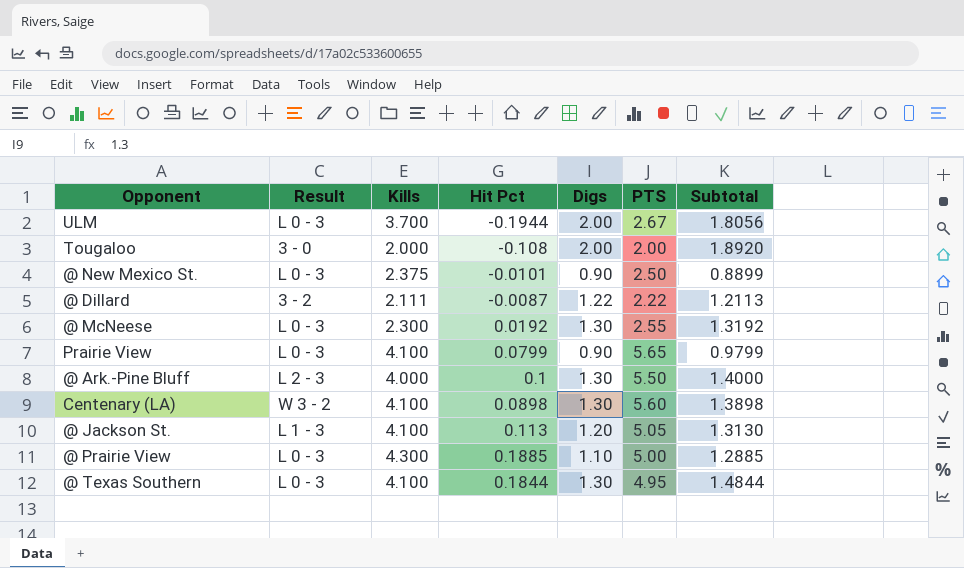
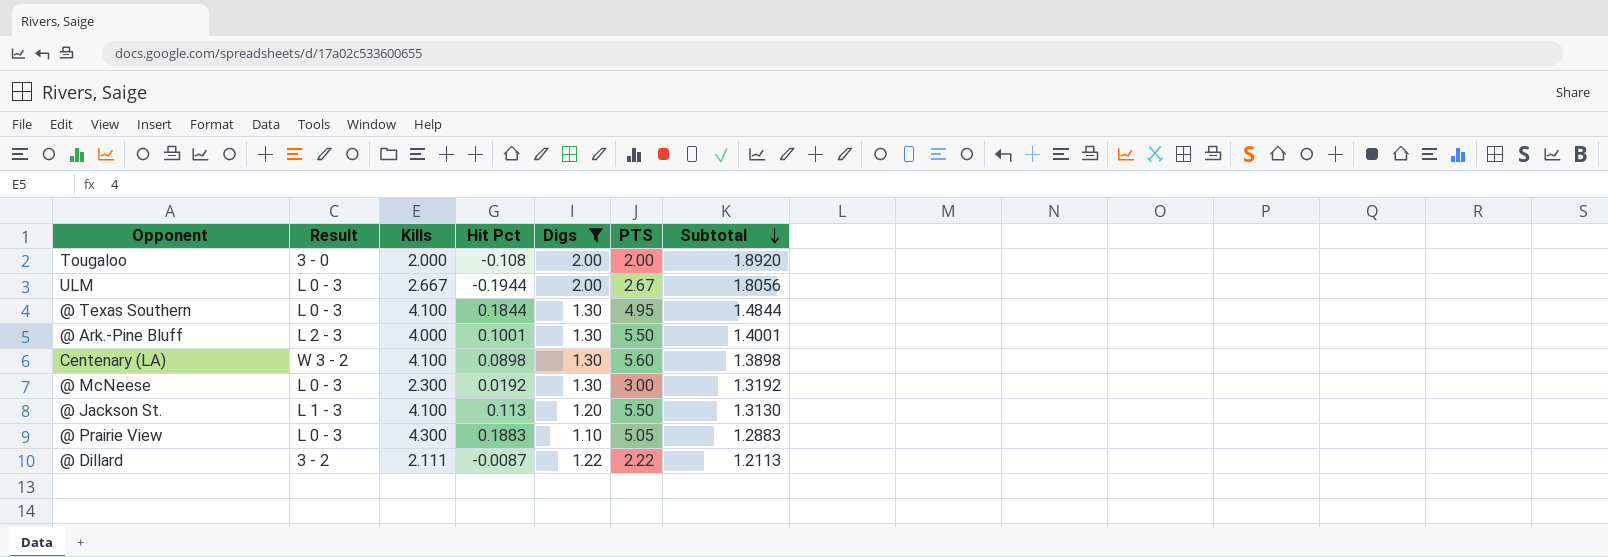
filter: none -> Digs != 0.90
row order: none -> Subtotal descending
ULM | Kills: 3.700 -> 2.667
@ Ark.-Pine Bluff | Hit Pct: 0.1 -> 0.1001
@ Ark.-Pine Bluff | Subtotal: 1.4000 -> 1.4001
@ McNeese | PTS: 2.55 -> 3.00
@ Jackson St. | PTS: 5.05 -> 5.50
@ Prairie View | Hit Pct: 0.1885 -> 0.1883
@ Prairie View | PTS: 5.00 -> 5.05
@ Prairie View | Subtotal: 1.2885 -> 1.2883

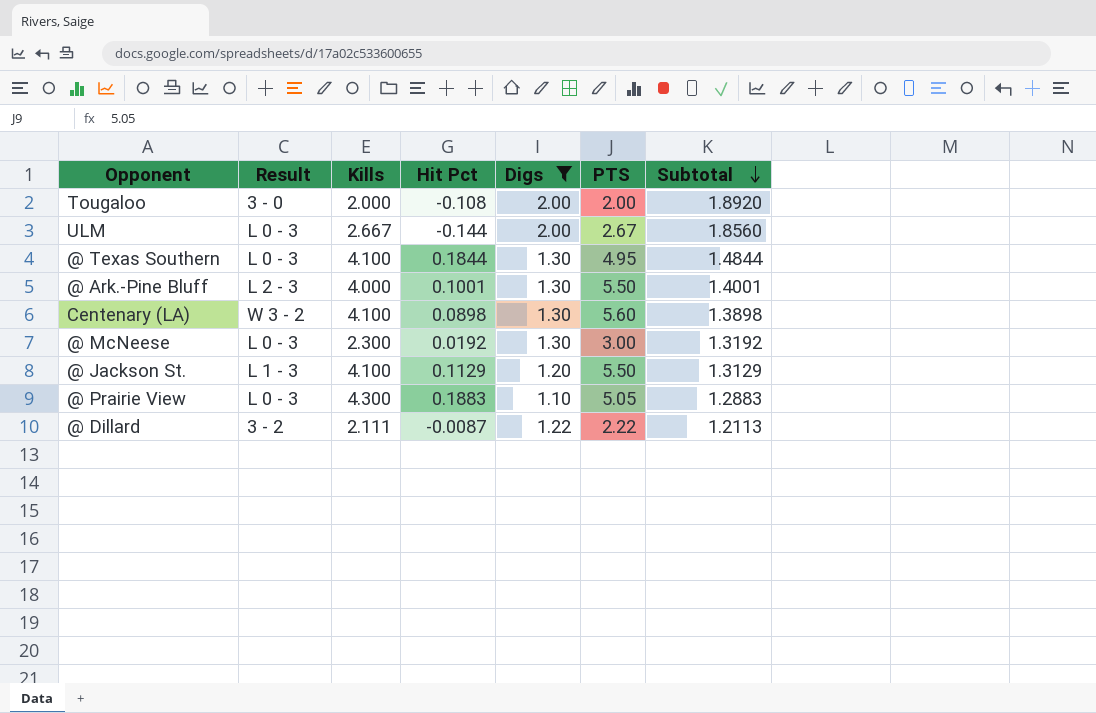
ULM | Hit Pct: -0.1944 -> -0.144
ULM | Subtotal: 1.8056 -> 1.8560
@ Jackson St. | Hit Pct: 0.113 -> 0.1129
@ Jackson St. | Subtotal: 1.3130 -> 1.3129

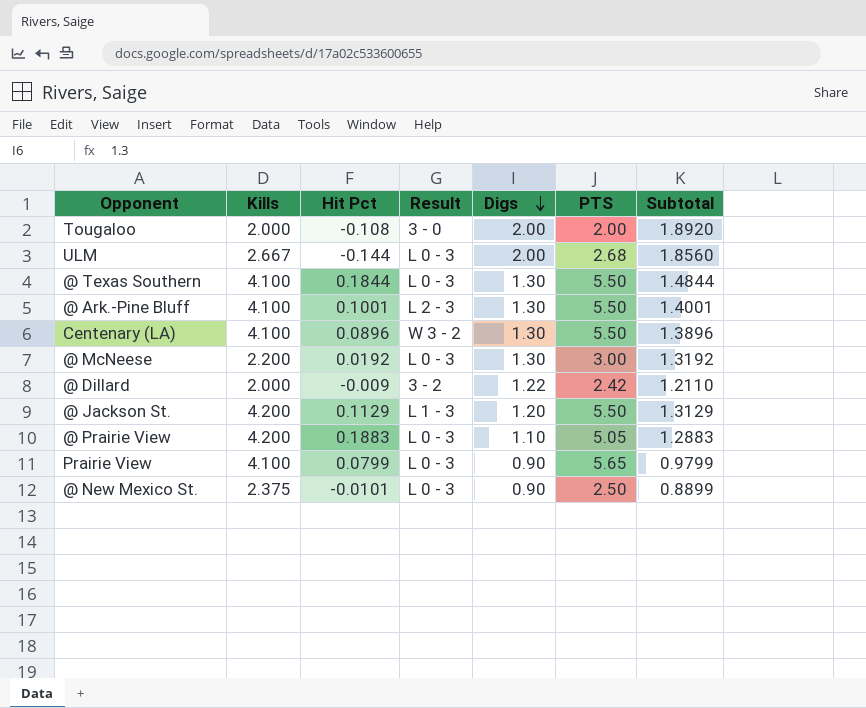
filter: Digs != 0.90 -> none
row order: Subtotal descending -> Digs descending
column Result | position: 2 -> 4
ULM | PTS: 2.67 -> 2.68
@ Texas Southern | PTS: 4.95 -> 5.50
@ Ark.-Pine Bluff | Kills: 4.000 -> 4.100
Centenary (LA) | Hit Pct: 0.0898 -> 0.0896
Centenary (LA) | PTS: 5.60 -> 5.50
Centenary (LA) | Subtotal: 1.3898 -> 1.3896
@ McNeese | Kills: 2.300 -> 2.200
@ Dillard | Kills: 2.111 -> 2.000
@ Dillard | Hit Pct: -0.0087 -> -0.009
@ Dillard | PTS: 2.22 -> 2.42
@ Dillard | Subtotal: 1.2113 -> 1.2110
@ Jackson St. | Kills: 4.100 -> 4.200
@ Prairie View | Kills: 4.300 -> 4.200

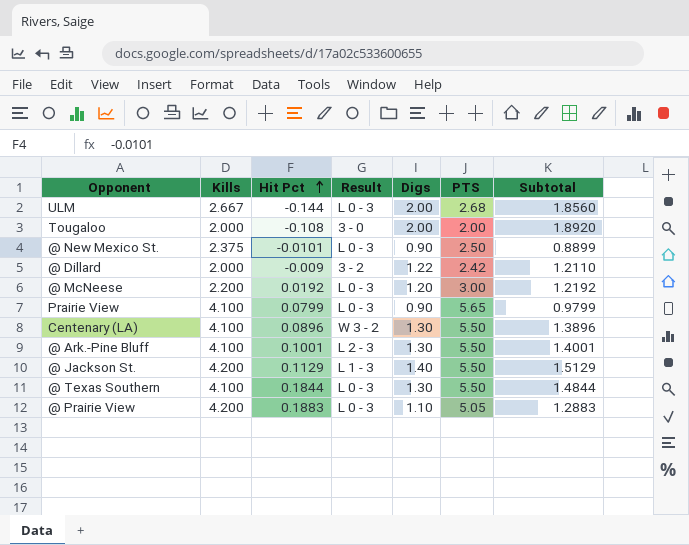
row order: Digs descending -> Hit Pct ascending
@ McNeese | Digs: 1.30 -> 1.20
@ McNeese | Subtotal: 1.3192 -> 1.2192
@ Jackson St. | Digs: 1.20 -> 1.40
@ Jackson St. | Subtotal: 1.3129 -> 1.5129

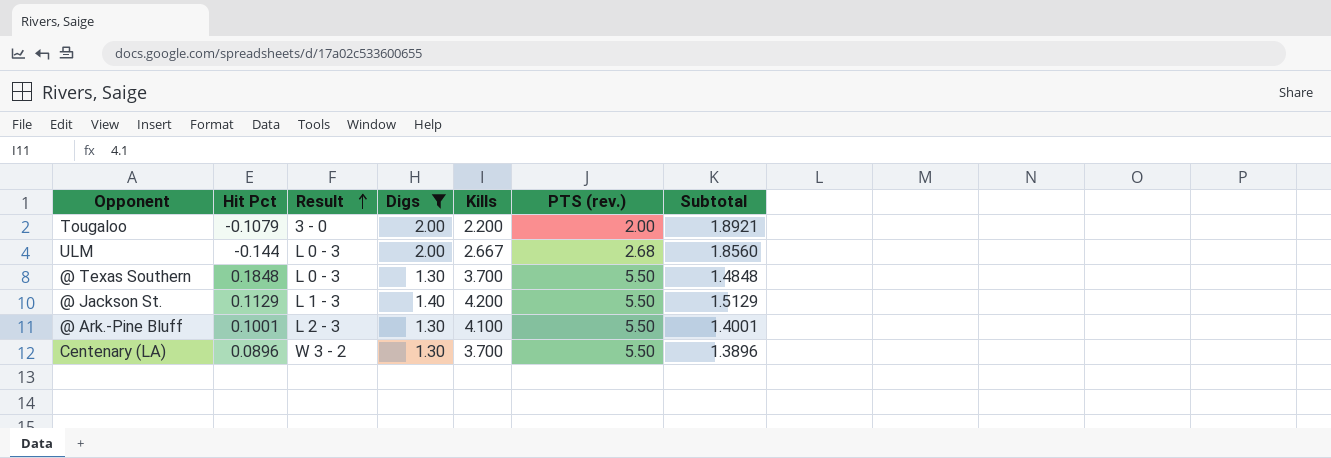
filter: none -> Digs >= 1.30
row order: Hit Pct ascending -> Result ascending
column Kills | position: 2 -> 5
column name: PTS -> PTS (rev.)
Tougaloo | Hit Pct: -0.108 -> -0.1079
Tougaloo | Kills: 2.000 -> 2.200
Tougaloo | Subtotal: 1.8920 -> 1.8921
@ Texas Southern | Hit Pct: 0.1844 -> 0.1848
@ Texas Southern | Kills: 4.100 -> 3.700
@ Texas Southern | Subtotal: 1.4844 -> 1.4848
Centenary (LA) | Kills: 4.100 -> 3.700

